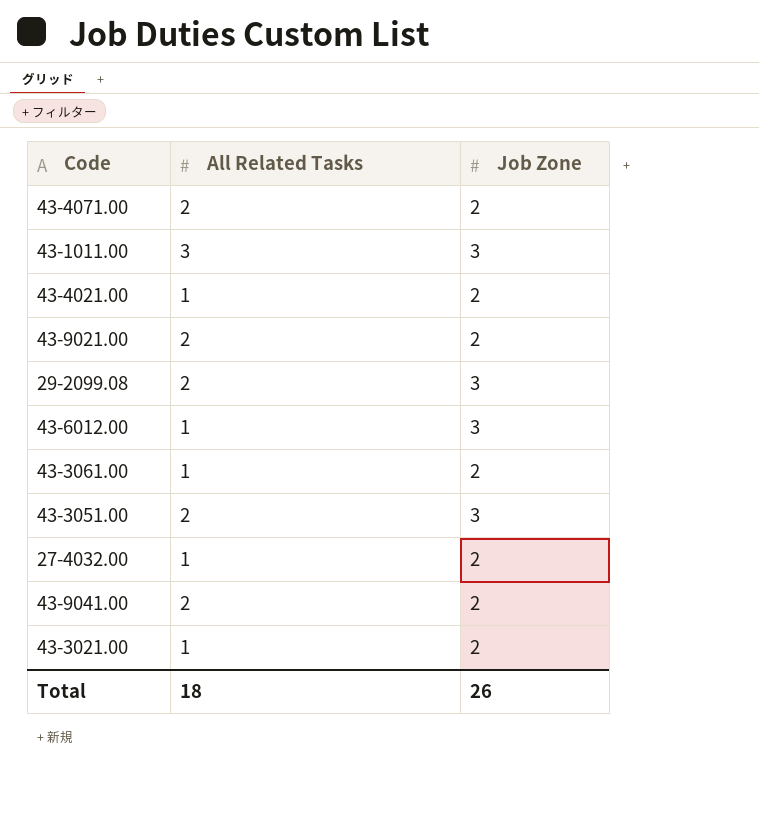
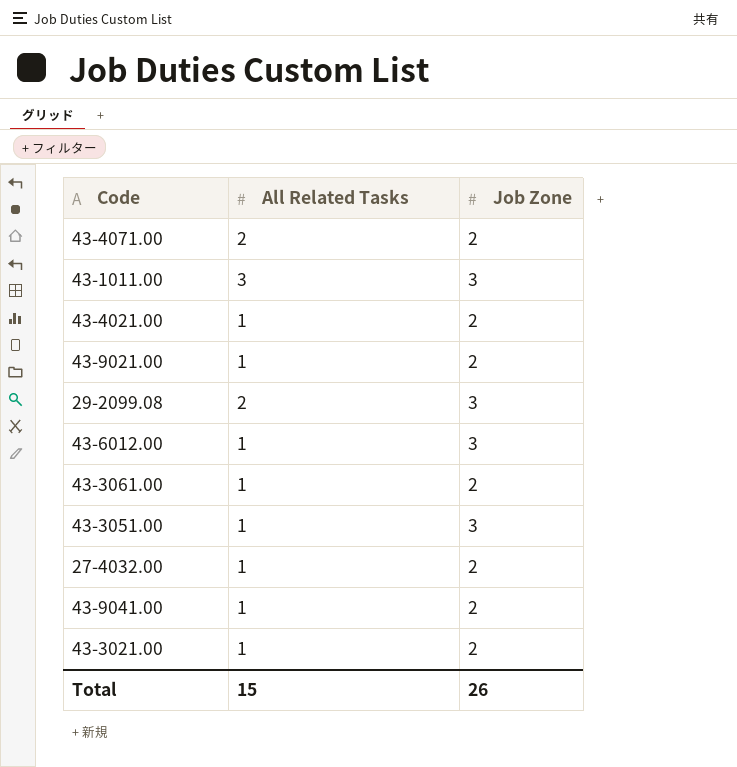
43-9021.00 | All Related Tasks: 2 -> 1
43-3051.00 | All Related Tasks: 2 -> 1
43-9041.00 | All Related Tasks: 2 -> 1
Total | All Related Tasks: 18 -> 15

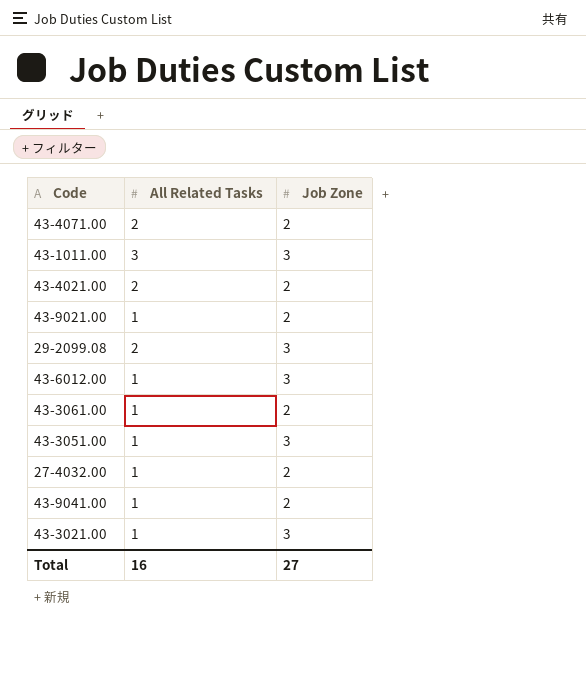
43-4021.00 | All Related Tasks: 1 -> 2
43-3021.00 | Job Zone: 2 -> 3
Total | All Related Tasks: 15 -> 16
Total | Job Zone: 26 -> 27

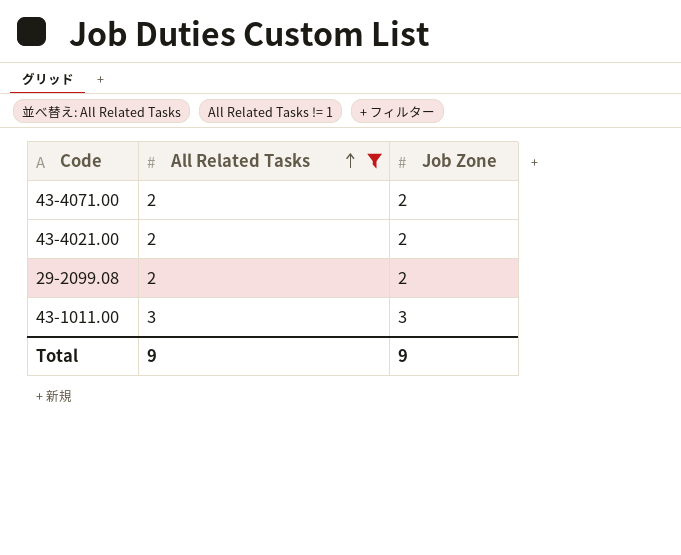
filter: none -> All Related Tasks != 1
row order: none -> All Related Tasks ascending
29-2099.08 | Job Zone: 3 -> 2
Total | All Related Tasks: 16 -> 9
Total | Job Zone: 27 -> 9

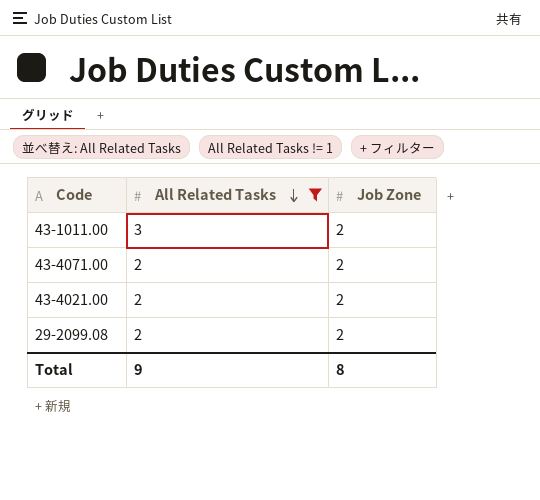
row order: All Related Tasks ascending -> All Related Tasks descending
43-1011.00 | Job Zone: 3 -> 2
Total | Job Zone: 9 -> 8

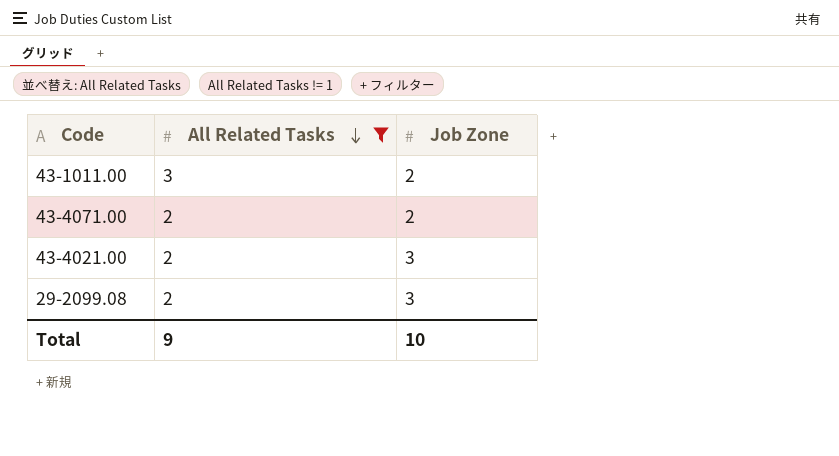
43-4021.00 | Job Zone: 2 -> 3
29-2099.08 | Job Zone: 2 -> 3
Total | Job Zone: 8 -> 10

